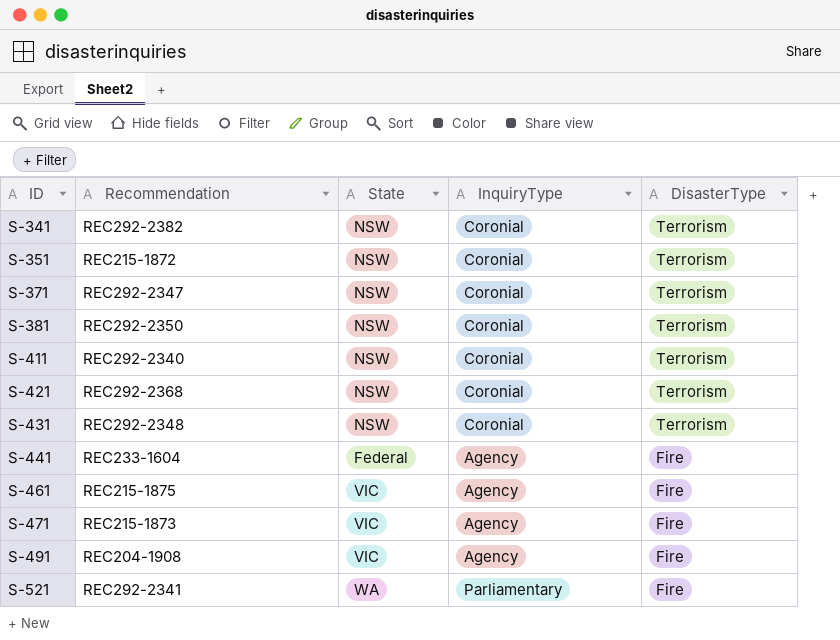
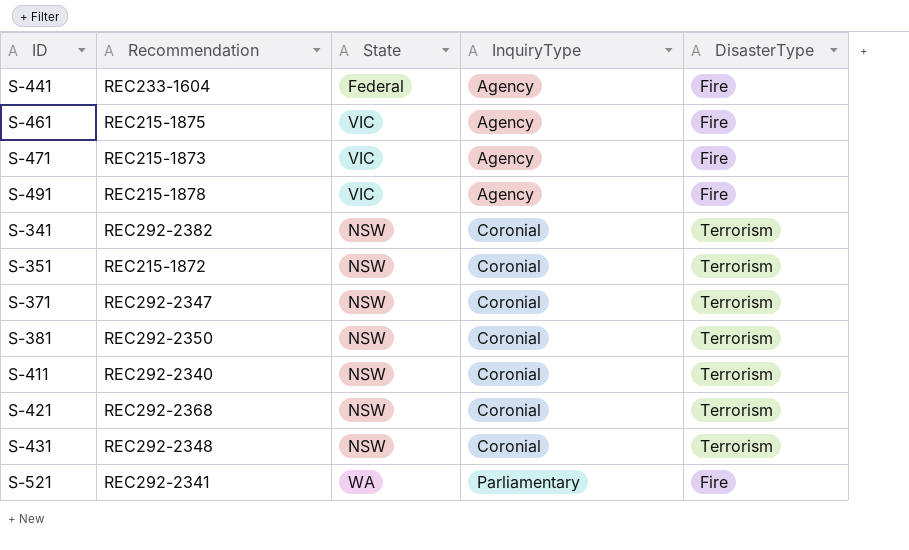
row order: ID ascending -> InquiryType ascending
S-491 | Recommendation: REC204-1908 -> REC215-1878

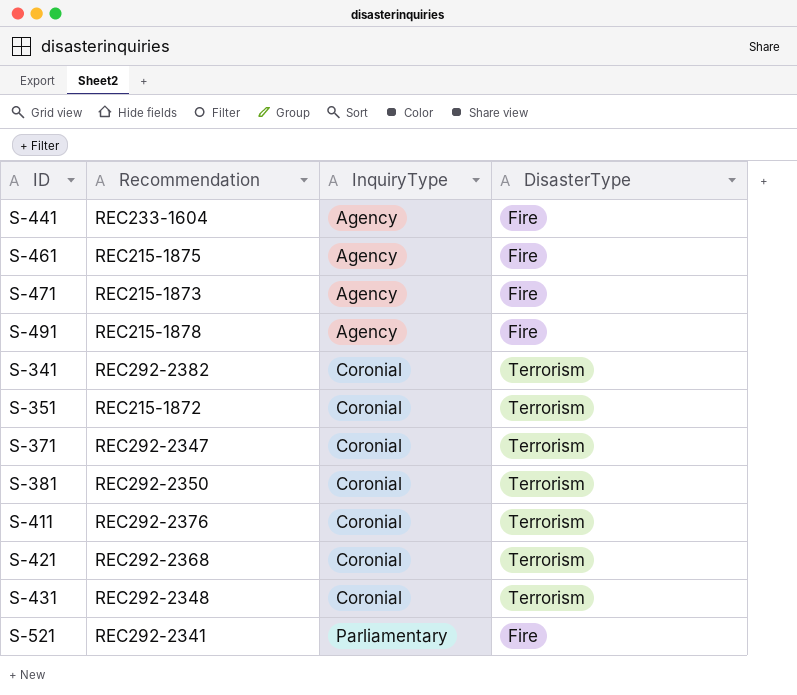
column State | position: 3 -> none
S-411 | Recommendation: REC292-2340 -> REC292-2376

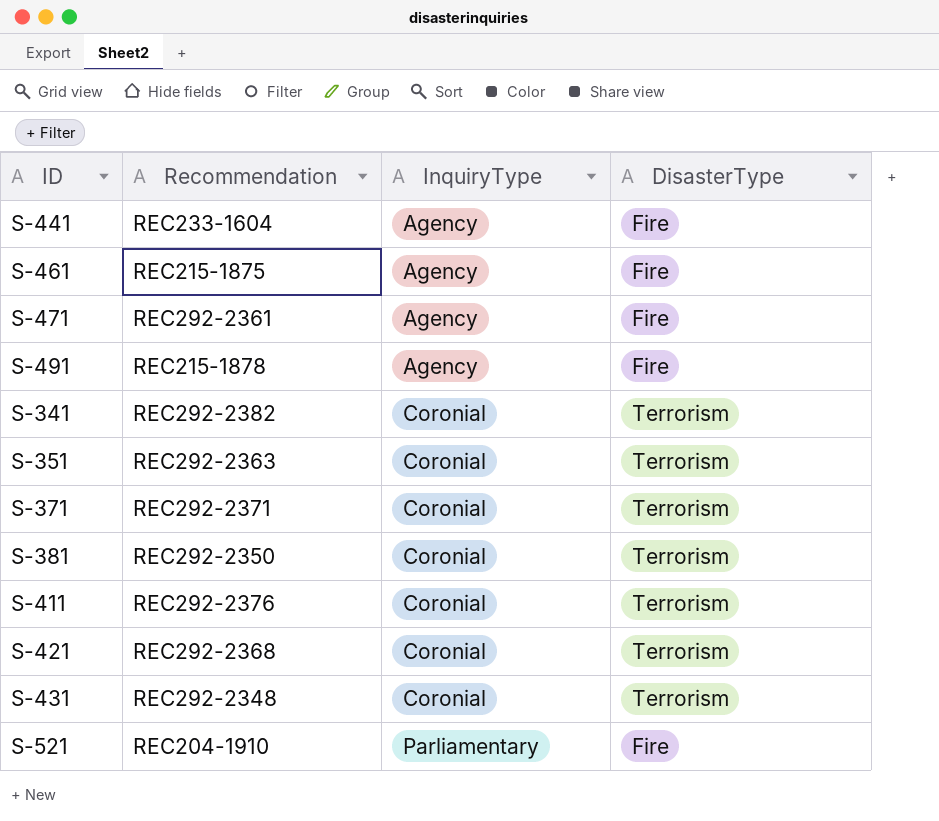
S-471 | Recommendation: REC215-1873 -> REC292-2361
S-351 | Recommendation: REC215-1872 -> REC292-2363
S-371 | Recommendation: REC292-2347 -> REC292-2371
S-521 | Recommendation: REC292-2341 -> REC204-1910

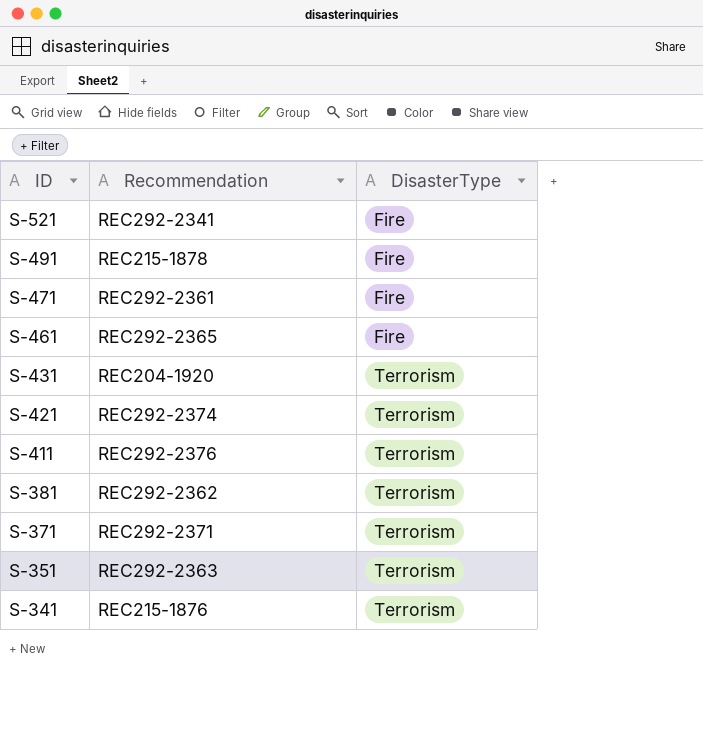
row order: InquiryType ascending -> ID descending
column InquiryType | position: 3 -> none
row S-441: REC233-1604 | Agency | Fire -> none
S-521 | Recommendation: REC204-1910 -> REC292-2341
S-461 | Recommendation: REC215-1875 -> REC292-2365
S-431 | Recommendation: REC292-2348 -> REC204-1920
S-421 | Recommendation: REC292-2368 -> REC292-2374
S-381 | Recommendation: REC292-2350 -> REC292-2362
S-341 | Recommendation: REC292-2382 -> REC215-1876

